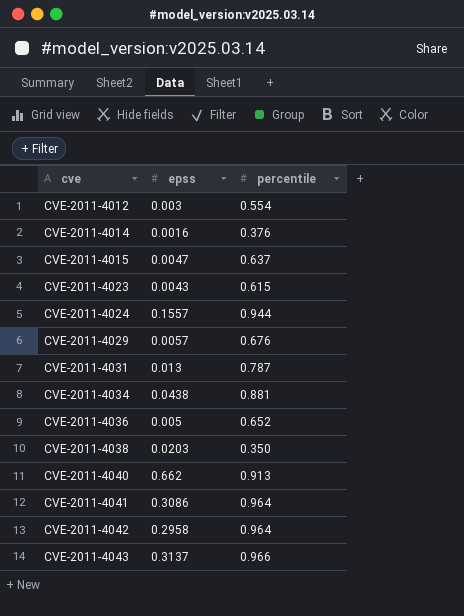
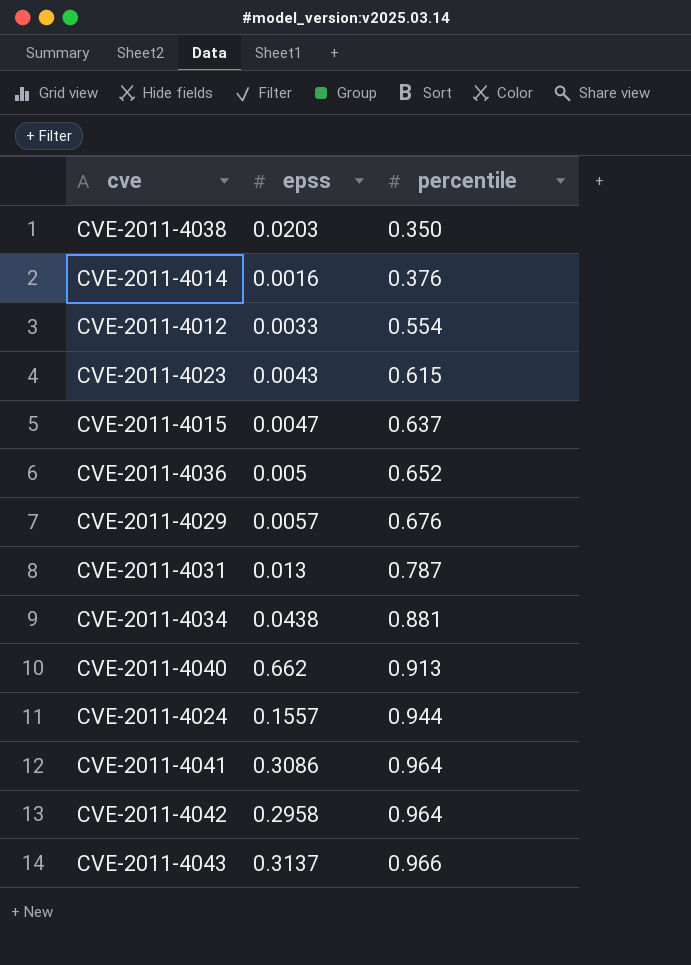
row order: cve ascending -> percentile ascending
CVE-2011-4012 | epss: 0.003 -> 0.0033

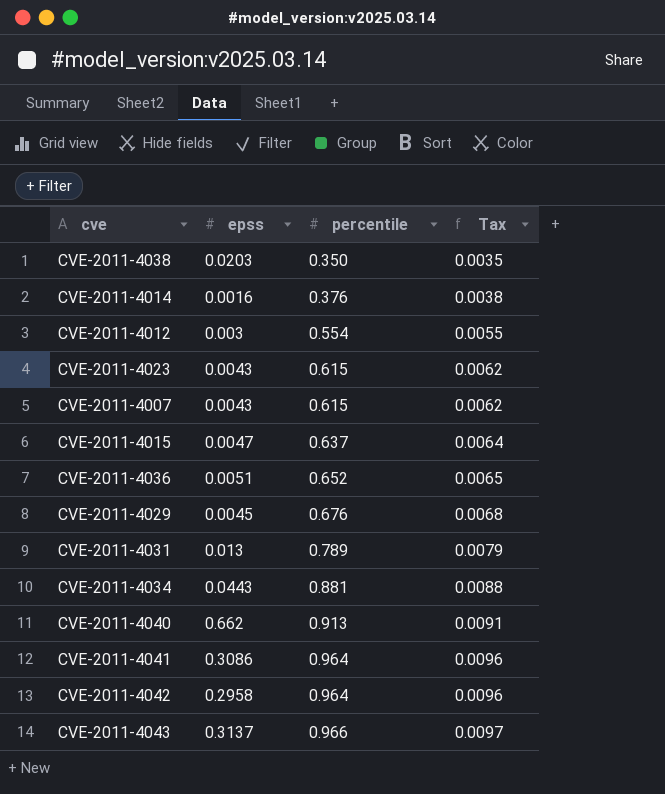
column Tax | formula: none -> [percentile] * 0.01
row CVE-2011-4024: 0.1557 | 0.944 -> none
CVE-2011-4012 | epss: 0.0033 -> 0.003
row CVE-2011-4007: none -> 0.0043 | 0.615 | 0.0062
CVE-2011-4036 | epss: 0.005 -> 0.0051
CVE-2011-4029 | epss: 0.0057 -> 0.0045
CVE-2011-4031 | percentile: 0.787 -> 0.789
CVE-2011-4034 | epss: 0.0438 -> 0.0443

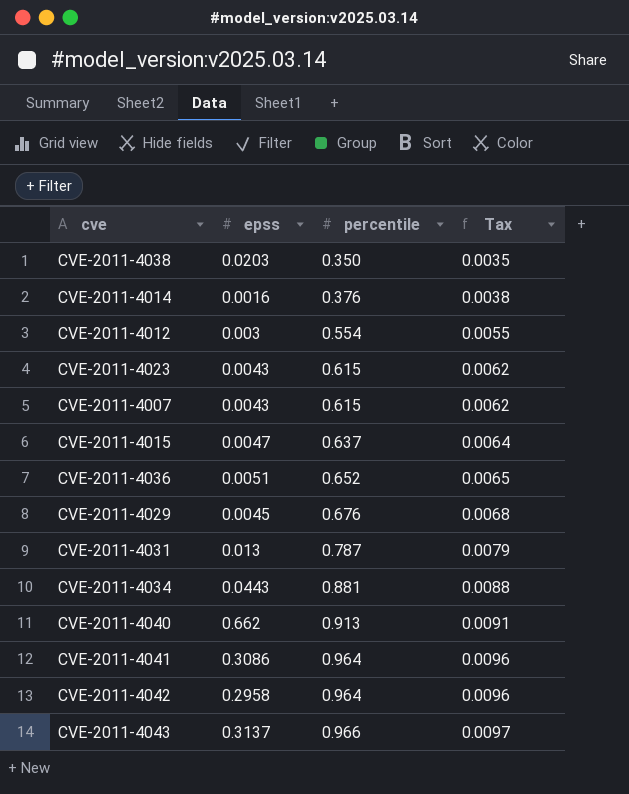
CVE-2011-4031 | percentile: 0.789 -> 0.787

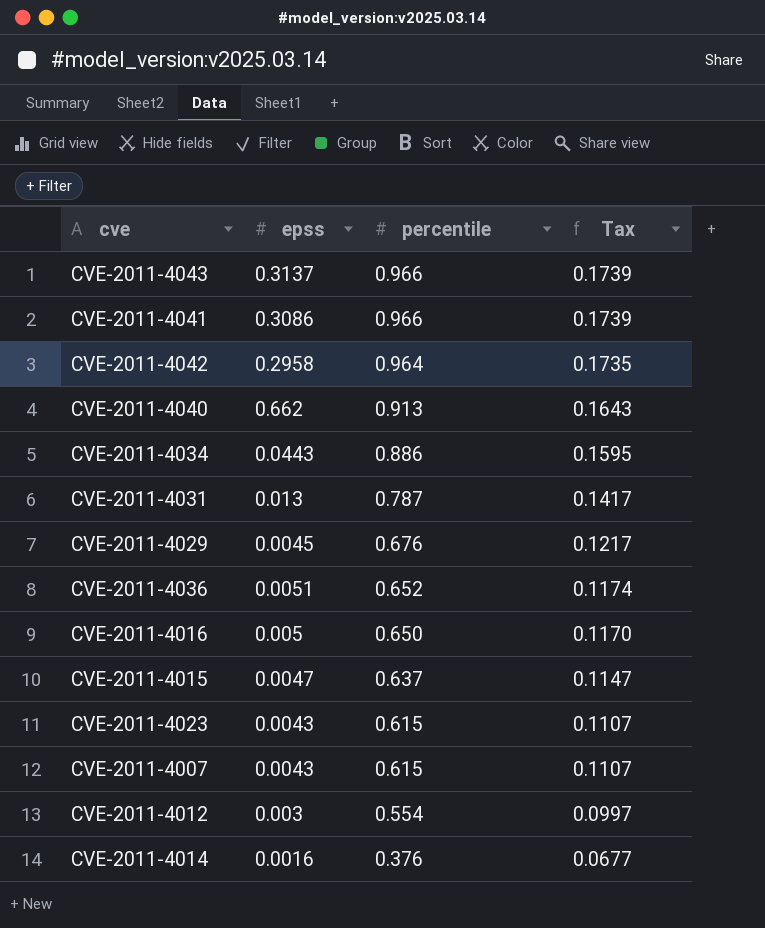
row order: percentile ascending -> percentile descending
column Tax | formula: [percentile] * 0.01 -> [percentile] * 0.18
row CVE-2011-4038: 0.0203 | 0.350 | 0.0035 -> none
CVE-2011-4041 | percentile: 0.964 -> 0.966
CVE-2011-4034 | percentile: 0.881 -> 0.886
row CVE-2011-4016: none -> 0.005 | 0.650 | 0.1170

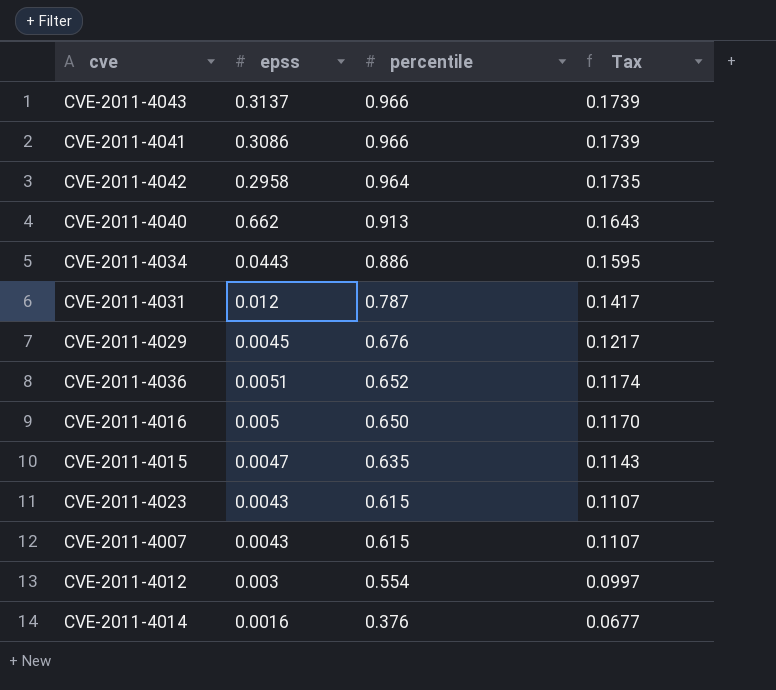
CVE-2011-4031 | epss: 0.013 -> 0.012
CVE-2011-4015 | percentile: 0.637 -> 0.635
CVE-2011-4015 | Tax: 0.1147 -> 0.1143

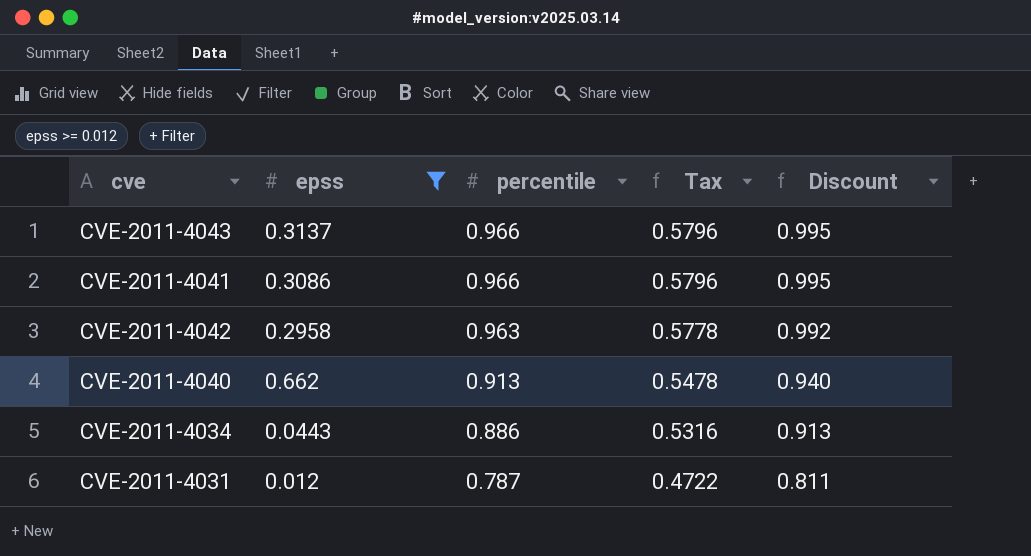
filter: none -> epss >= 0.012
column Tax | formula: [percentile] * 0.18 -> [percentile] * 0.6
column Discount | formula: none -> [percentile] * 1.03
CVE-2011-4042 | percentile: 0.964 -> 0.963

